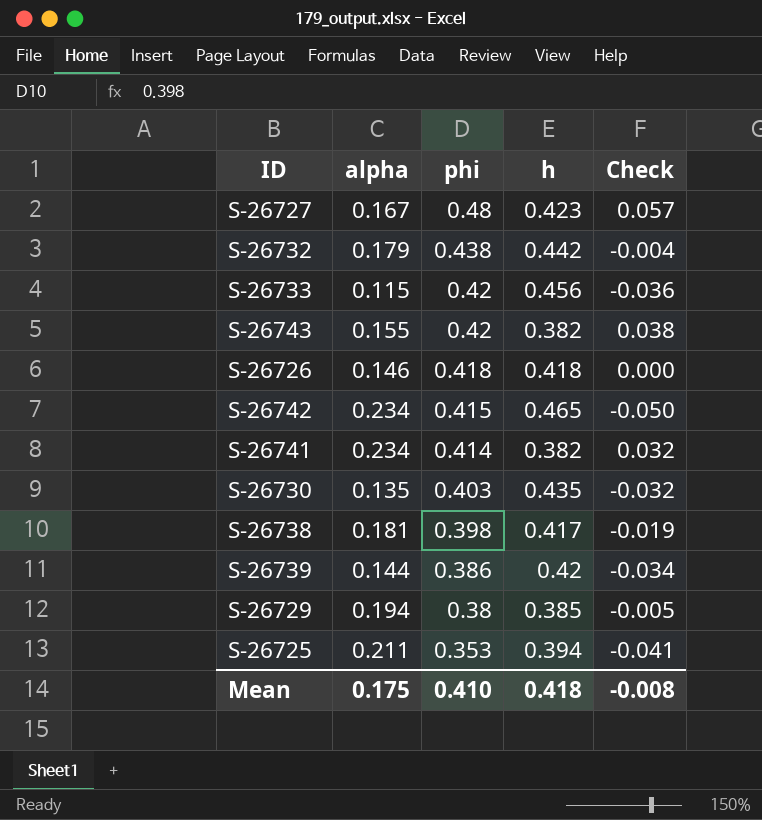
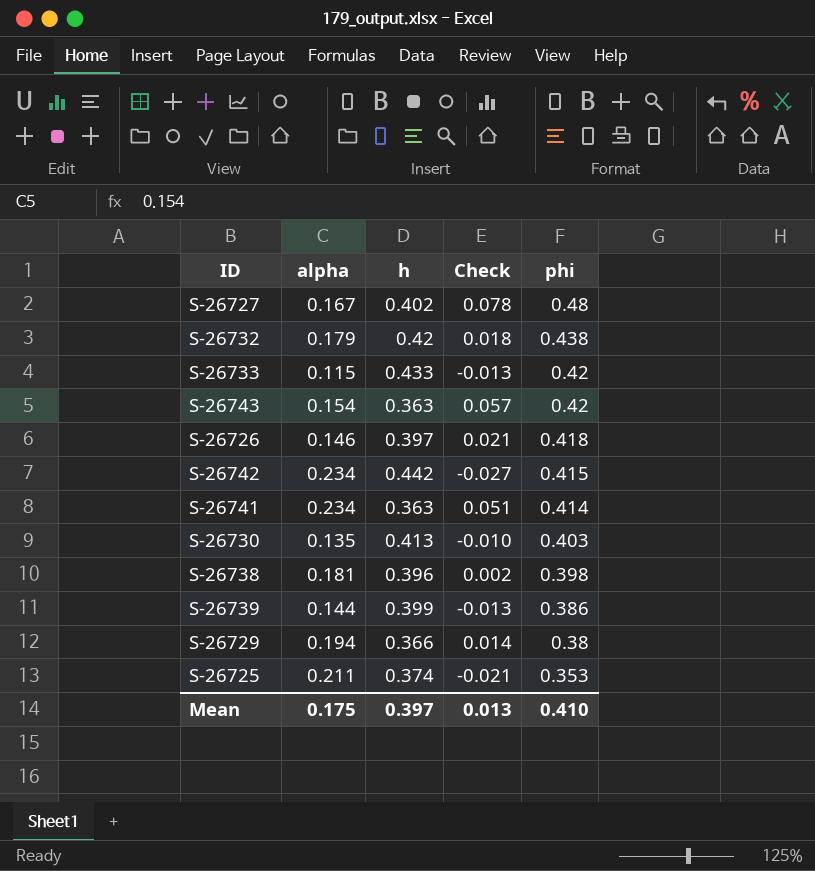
column phi | position: 3 -> 5
S-26727 | h: 0.423 -> 0.402
S-26727 | Check: 0.057 -> 0.078
S-26732 | h: 0.442 -> 0.42
S-26732 | Check: -0.004 -> 0.018
S-26733 | h: 0.456 -> 0.433
S-26733 | Check: -0.036 -> -0.013
S-26743 | alpha: 0.155 -> 0.154
S-26743 | h: 0.382 -> 0.363
S-26743 | Check: 0.038 -> 0.057
S-26726 | h: 0.418 -> 0.397
S-26726 | Check: 0.000 -> 0.021
S-26742 | h: 0.465 -> 0.442
S-26742 | Check: -0.050 -> -0.027
S-26741 | h: 0.382 -> 0.363
S-26741 | Check: 0.032 -> 0.051
S-26730 | h: 0.435 -> 0.413
S-26730 | Check: -0.032 -> -0.010
S-26738 | h: 0.417 -> 0.396
S-26738 | Check: -0.019 -> 0.002
S-26739 | h: 0.42 -> 0.399
S-26739 | Check: -0.034 -> -0.013
S-26729 | h: 0.385 -> 0.366
S-26729 | Check: -0.005 -> 0.014
S-26725 | h: 0.394 -> 0.374
S-26725 | Check: -0.041 -> -0.021
Mean | h: 0.418 -> 0.397
Mean | Check: -0.008 -> 0.013

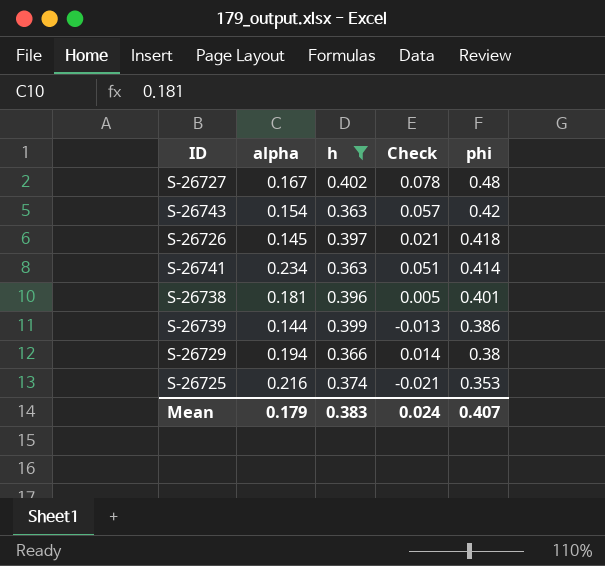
filter: none -> h <= 0.402
S-26726 | alpha: 0.146 -> 0.145
S-26738 | Check: 0.002 -> 0.005
S-26738 | phi: 0.398 -> 0.401
S-26725 | alpha: 0.211 -> 0.216
Mean | alpha: 0.175 -> 0.179
Mean | h: 0.397 -> 0.383
Mean | Check: 0.013 -> 0.024
Mean | phi: 0.410 -> 0.407

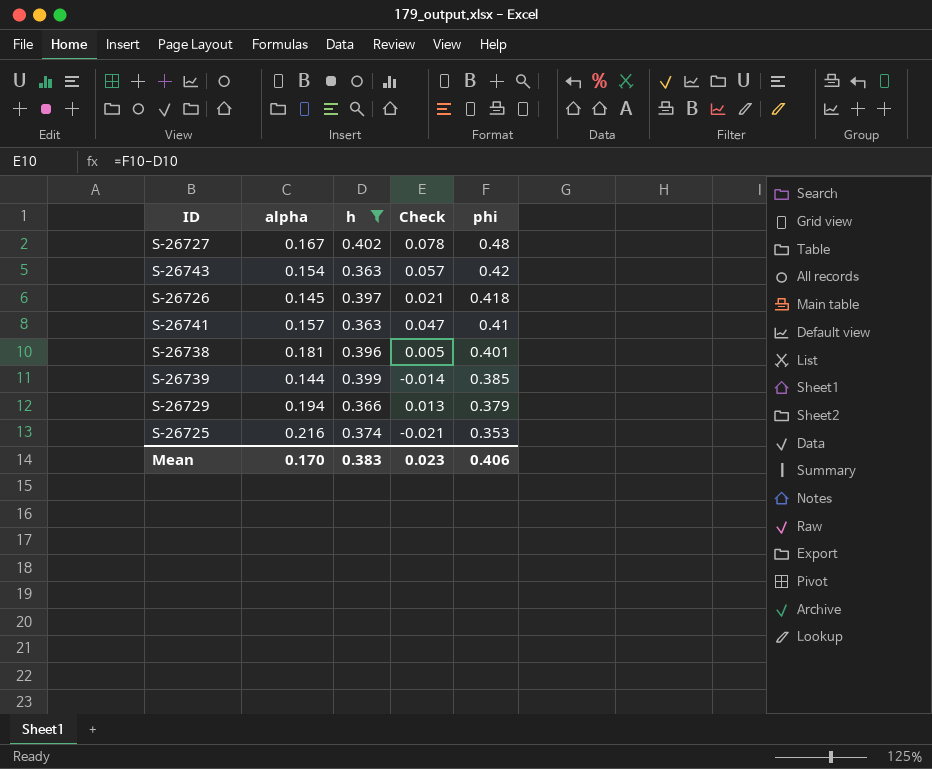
S-26741 | alpha: 0.234 -> 0.157
S-26741 | Check: 0.051 -> 0.047
S-26741 | phi: 0.414 -> 0.41
S-26739 | Check: -0.013 -> -0.014
S-26739 | phi: 0.386 -> 0.385
S-26729 | Check: 0.014 -> 0.013
S-26729 | phi: 0.38 -> 0.379
Mean | alpha: 0.179 -> 0.170
Mean | Check: 0.024 -> 0.023
Mean | phi: 0.407 -> 0.406

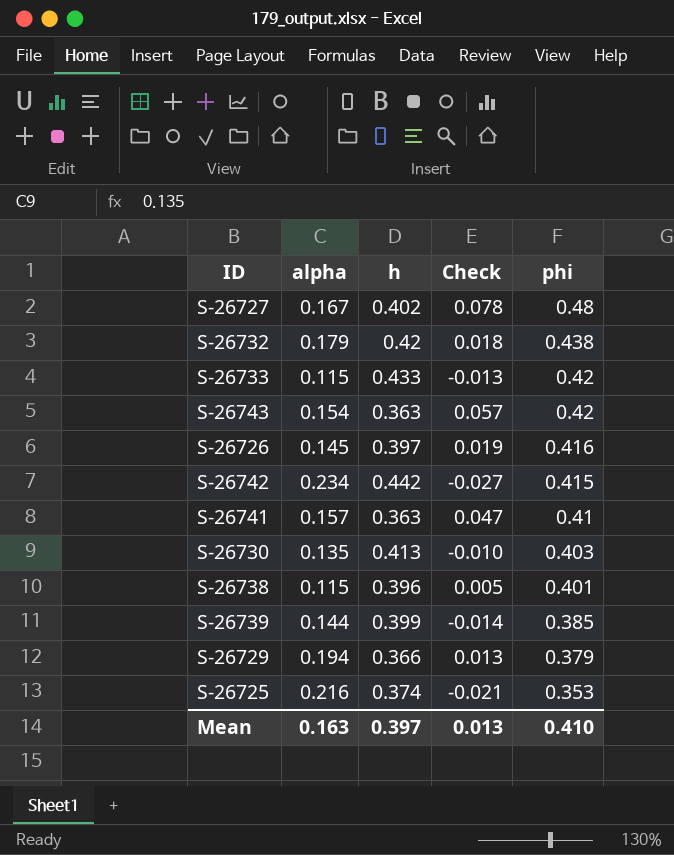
filter: h <= 0.402 -> none
S-26726 | Check: 0.021 -> 0.019
S-26726 | phi: 0.418 -> 0.416
S-26738 | alpha: 0.181 -> 0.115
Mean | alpha: 0.170 -> 0.163
Mean | h: 0.383 -> 0.397
Mean | Check: 0.023 -> 0.013
Mean | phi: 0.406 -> 0.410

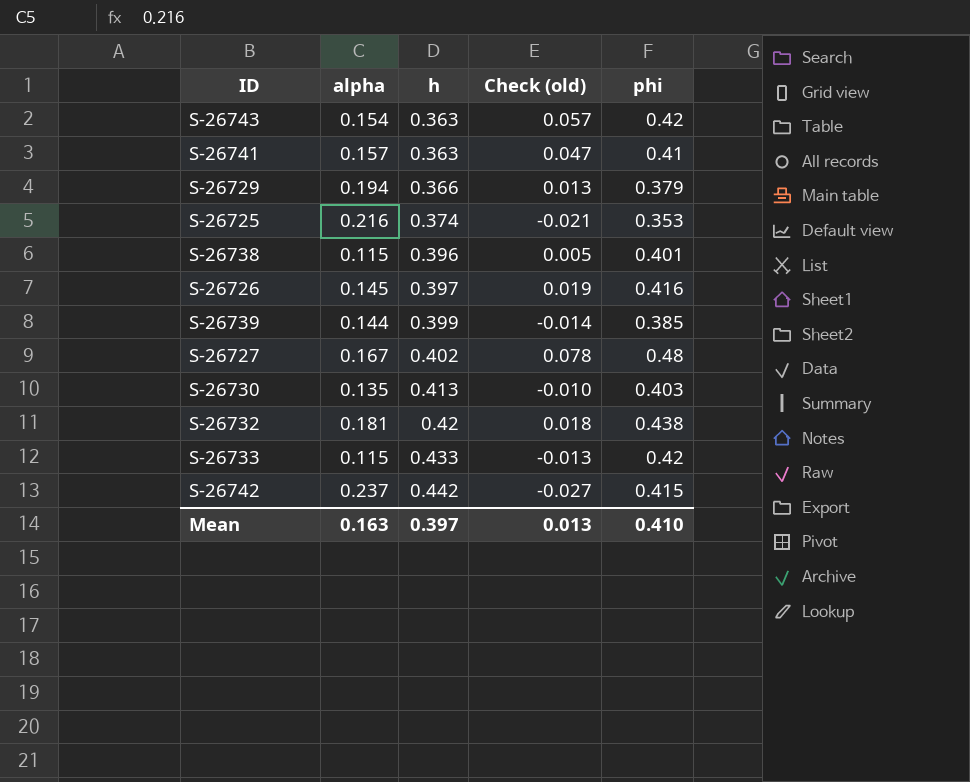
row order: phi descending -> h ascending
column name: Check -> Check (old)
S-26732 | alpha: 0.179 -> 0.181
S-26742 | alpha: 0.234 -> 0.237

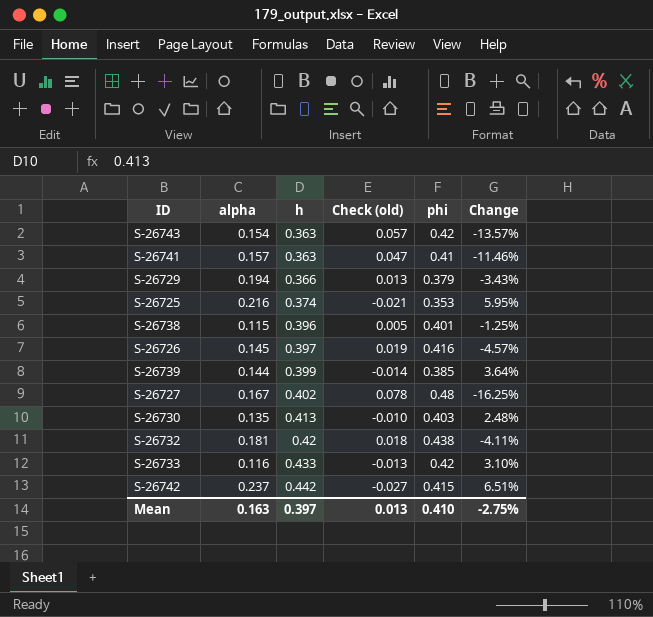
column Change | formula: none -> ([h] - [phi]) / [phi]
S-26733 | alpha: 0.115 -> 0.116

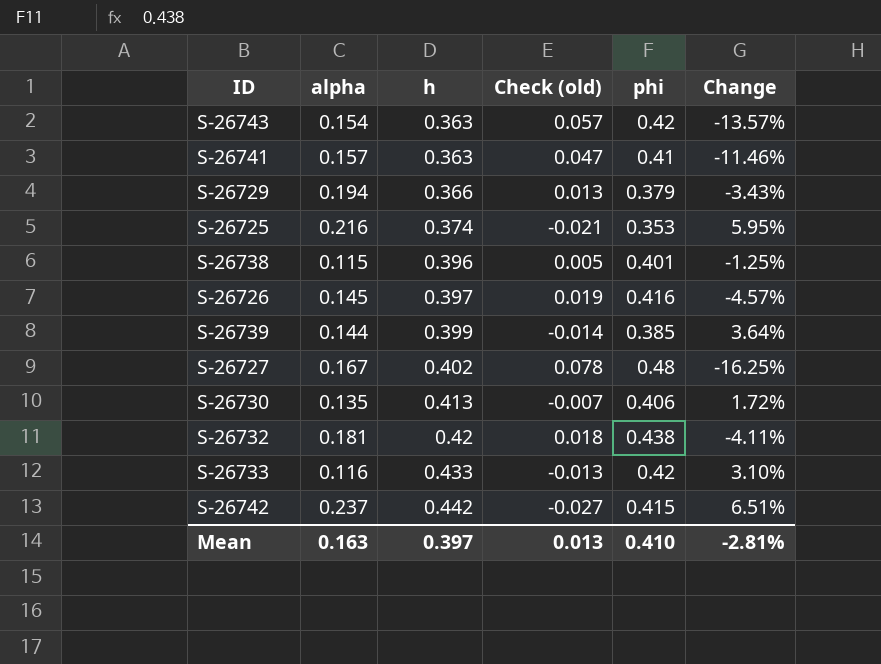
S-26730 | Check (old): -0.010 -> -0.007
S-26730 | phi: 0.403 -> 0.406
S-26730 | Change: 2.48% -> 1.72%
Mean | Change: -2.75% -> -2.81%

